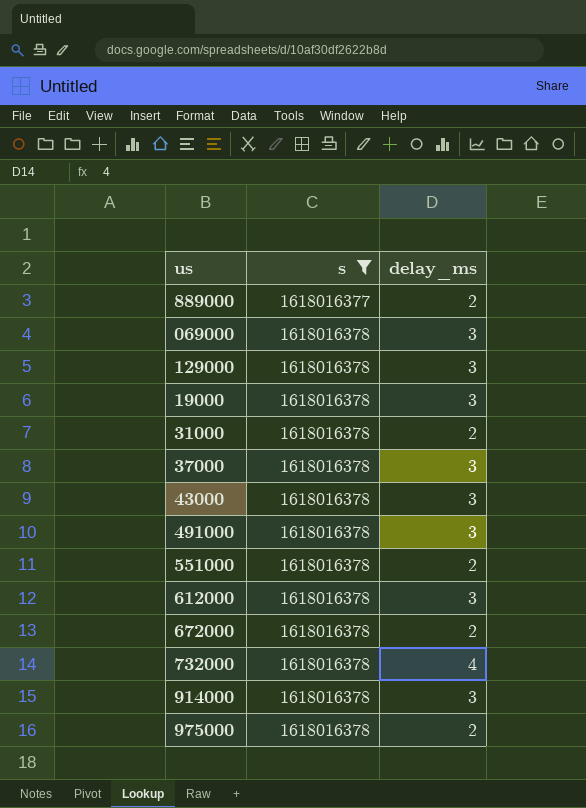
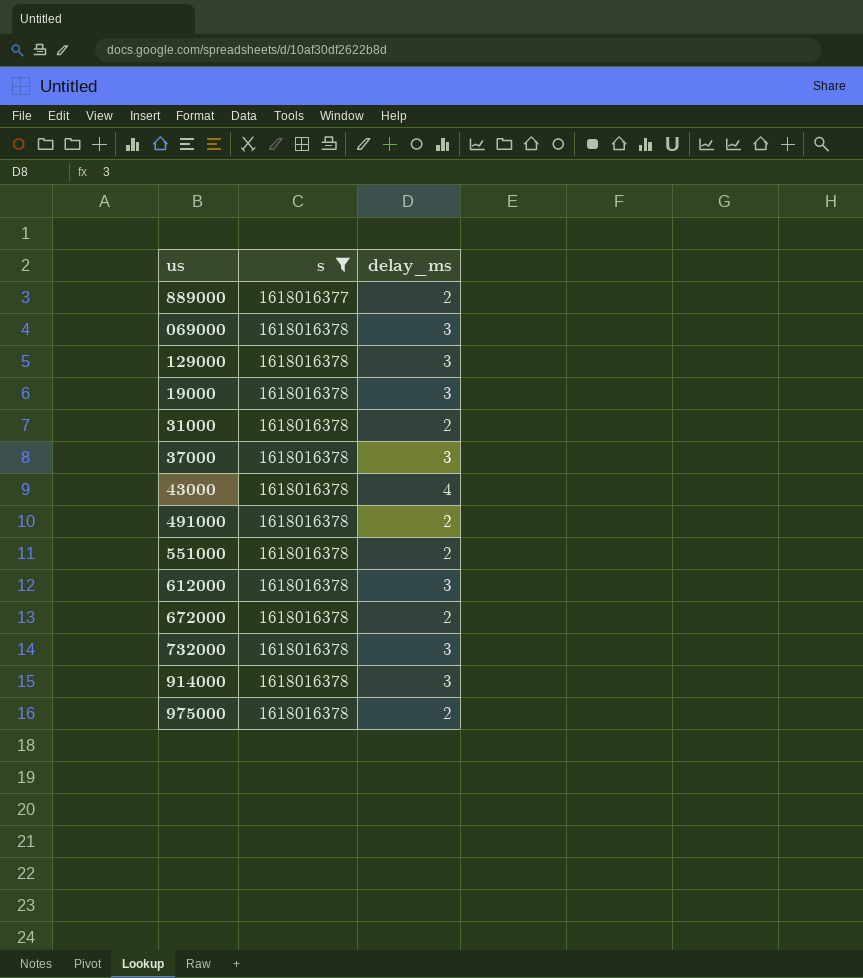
43000 | delay_ms: 3 -> 4
491000 | delay_ms: 3 -> 2
732000 | delay_ms: 4 -> 3

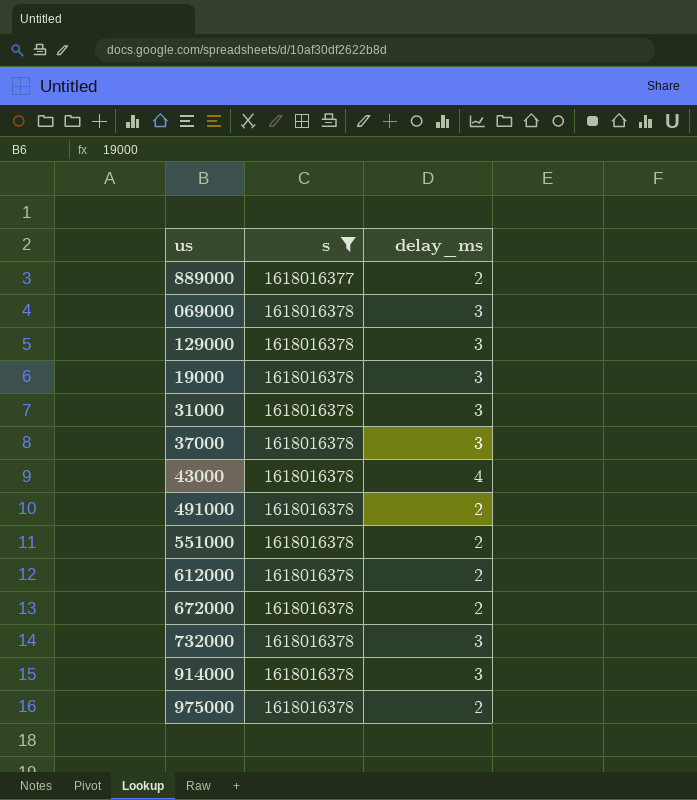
31000 | delay_ms: 2 -> 3
612000 | delay_ms: 3 -> 2

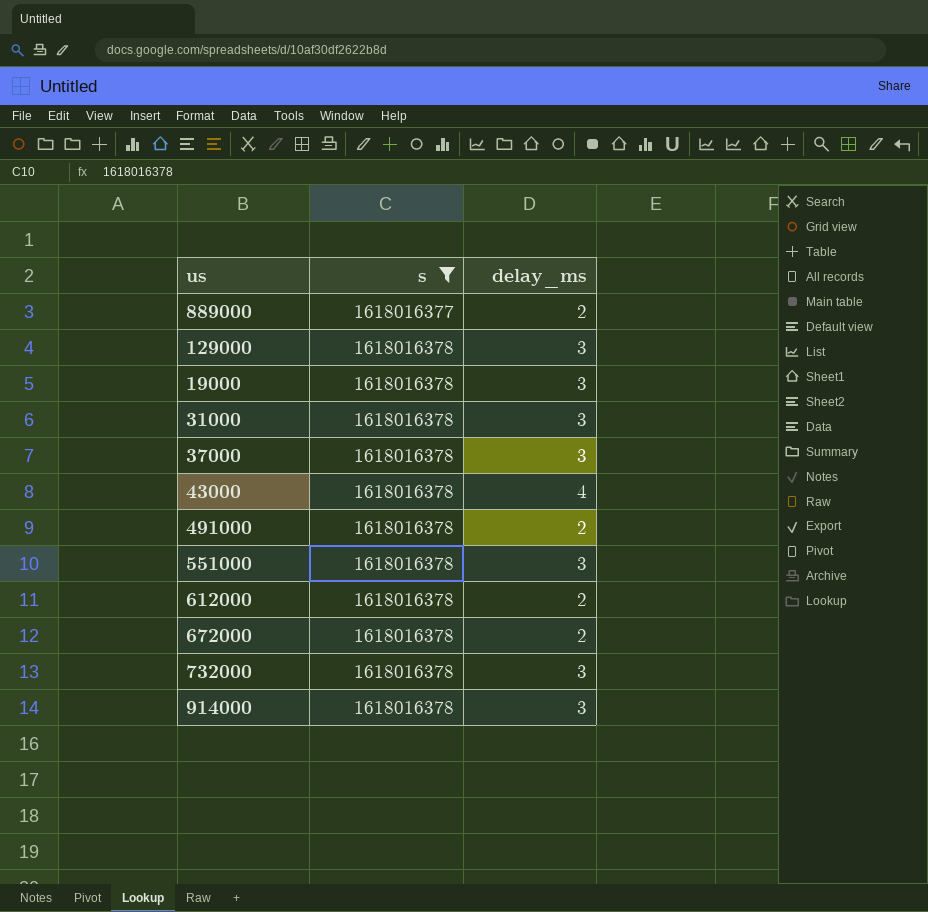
row 069000: 1618016378 | 3 -> none
row 975000: 1618016378 | 2 -> none
551000 | delay_ms: 2 -> 3

